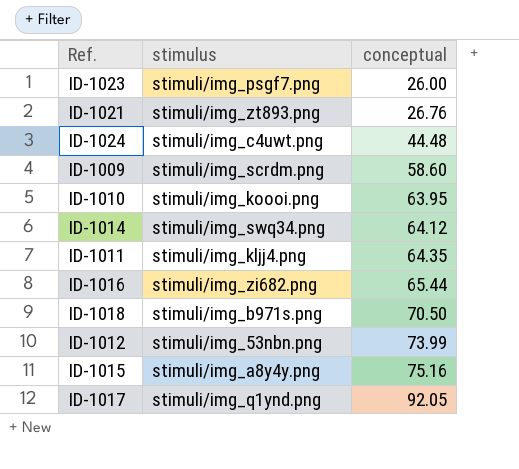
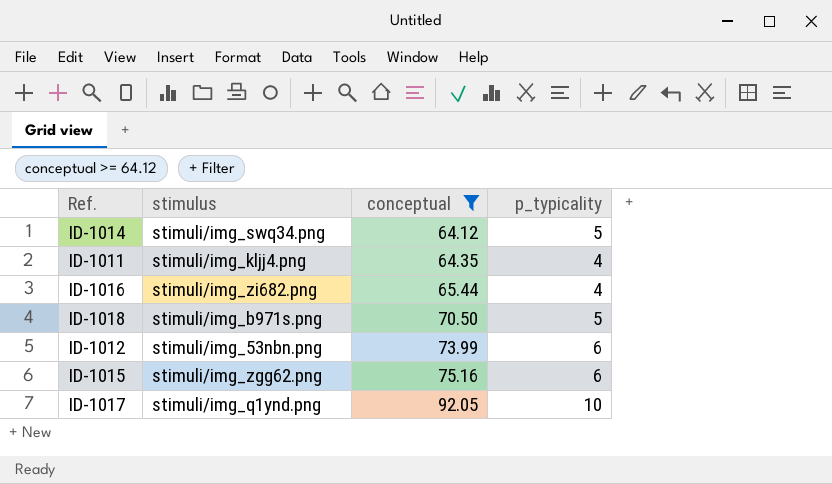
filter: none -> conceptual >= 64.12
column p_typicality | position: none -> 4
ID-1015 | stimulus: stimuli/img_a8y4y.png -> stimuli/img_zgg62.png

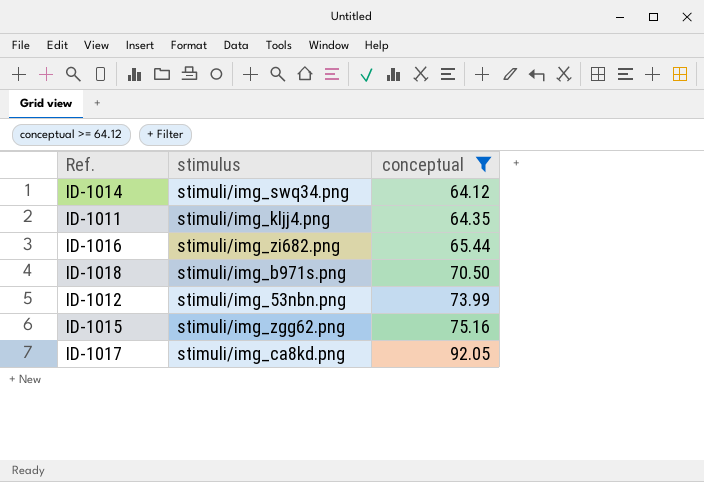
column p_typicality | position: 4 -> none
ID-1017 | stimulus: stimuli/img_q1ynd.png -> stimuli/img_ca8kd.png

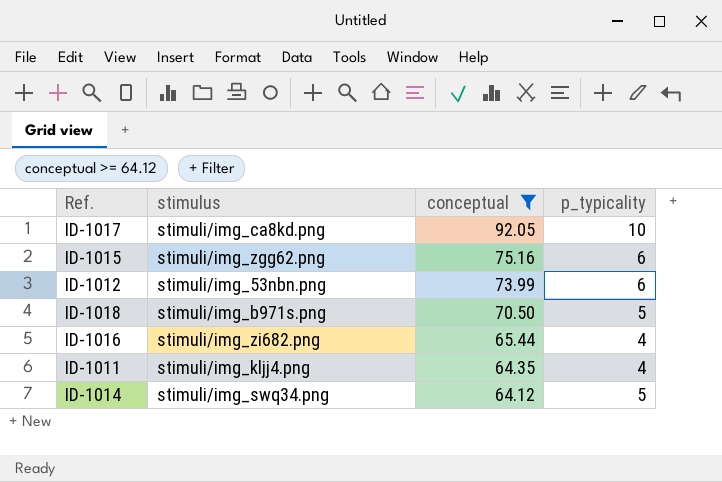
row order: conceptual ascending -> conceptual descending
column p_typicality | position: none -> 4

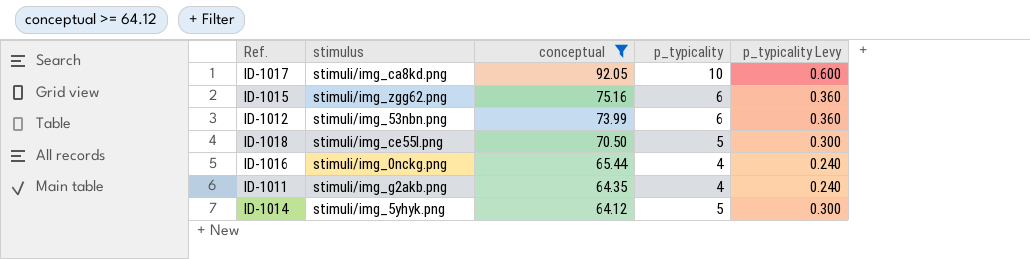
column p_typicality Levy | formula: none -> [p_typicality] * 0.06
ID-1018 | stimulus: stimuli/img_b971s.png -> stimuli/img_ce55l.png
ID-1016 | stimulus: stimuli/img_zi682.png -> stimuli/img_0nckg.png
ID-1011 | stimulus: stimuli/img_kljj4.png -> stimuli/img_g2akb.png
ID-1014 | stimulus: stimuli/img_swq34.png -> stimuli/img_5yhyk.png

